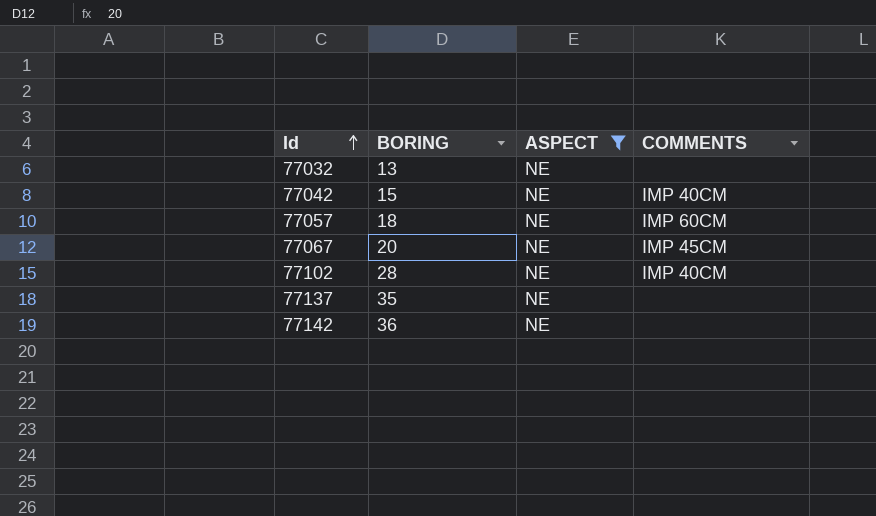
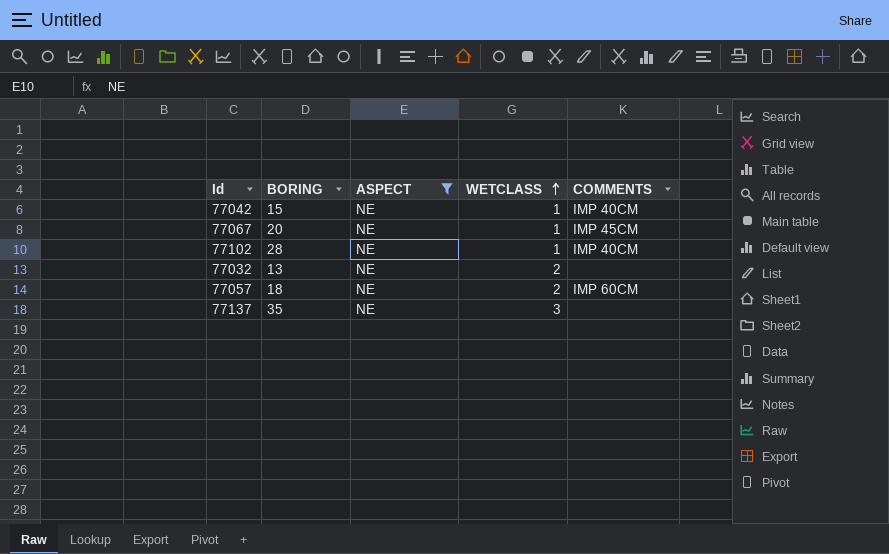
row order: Id ascending -> WETCLASS ascending
column WETCLASS | position: none -> 4
row 77142: 36 | NE | none -> none

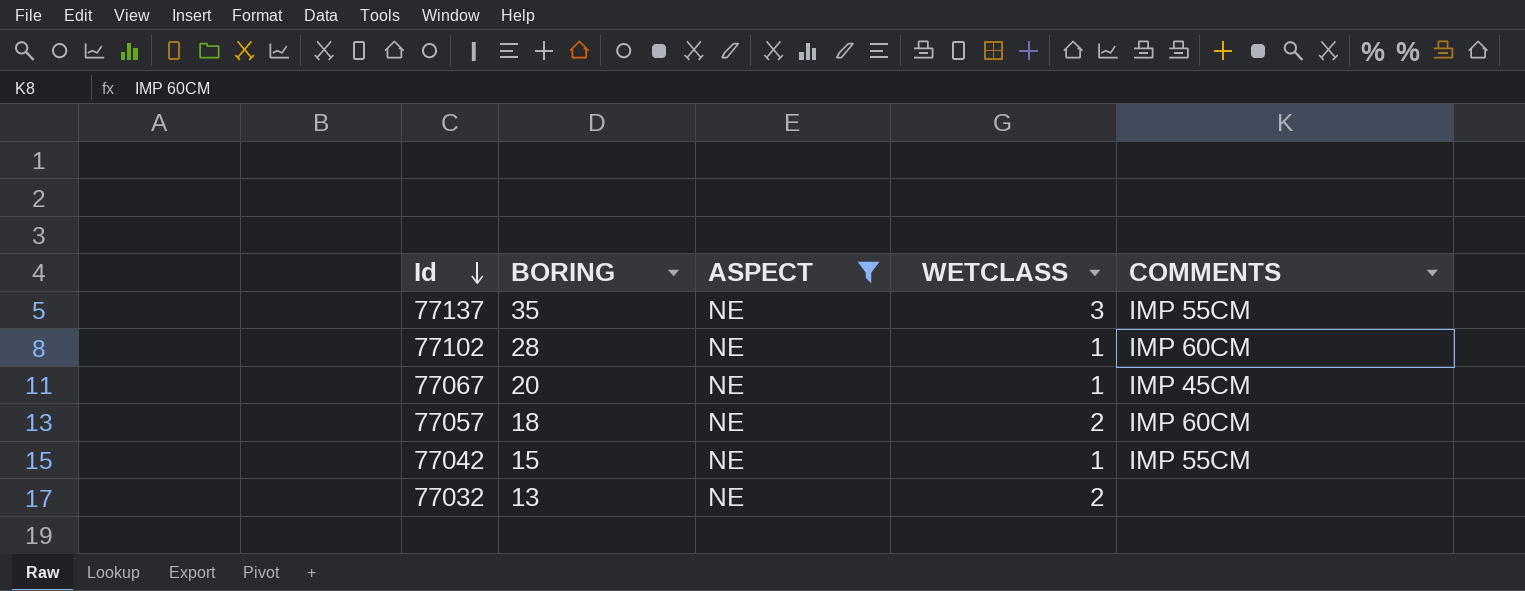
row order: WETCLASS ascending -> Id descending
77137 | COMMENTS: none -> IMP 55CM
77102 | COMMENTS: IMP 40CM -> IMP 60CM
77042 | COMMENTS: IMP 40CM -> IMP 55CM

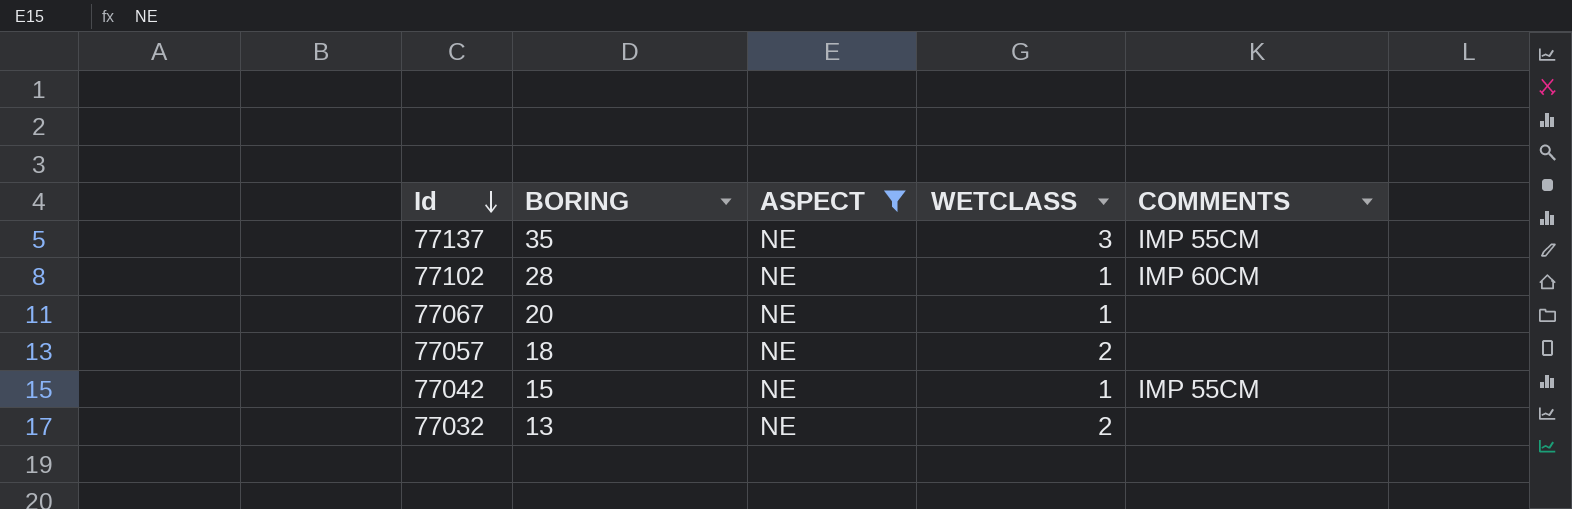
77067 | COMMENTS: IMP 45CM -> none
77057 | COMMENTS: IMP 60CM -> none

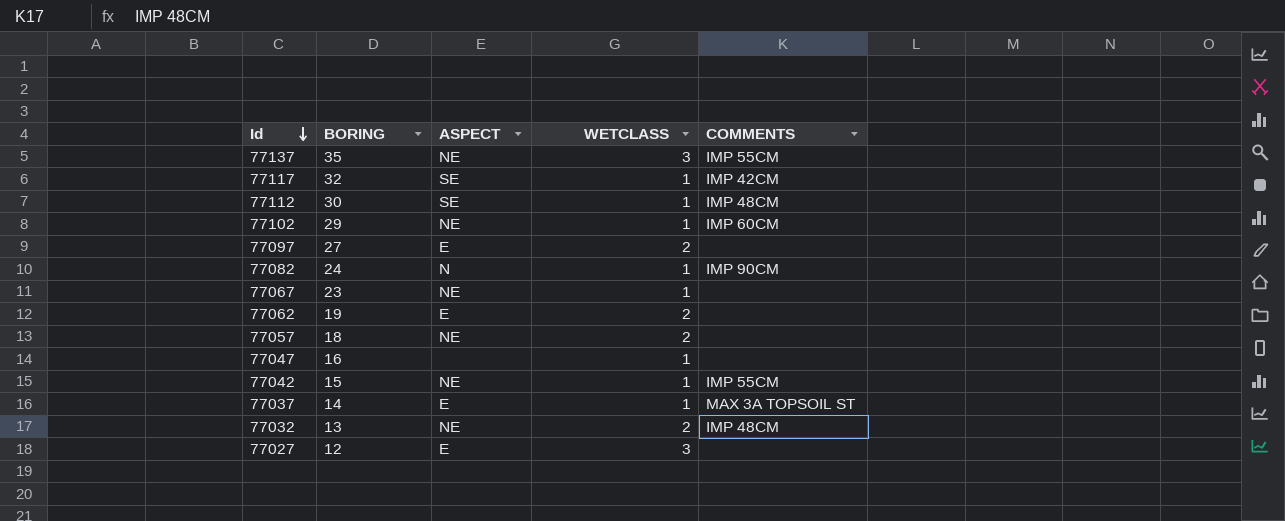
filter: ASPECT = NE -> none
77102 | BORING: 28 -> 29
77067 | BORING: 20 -> 23
77032 | COMMENTS: none -> IMP 48CM

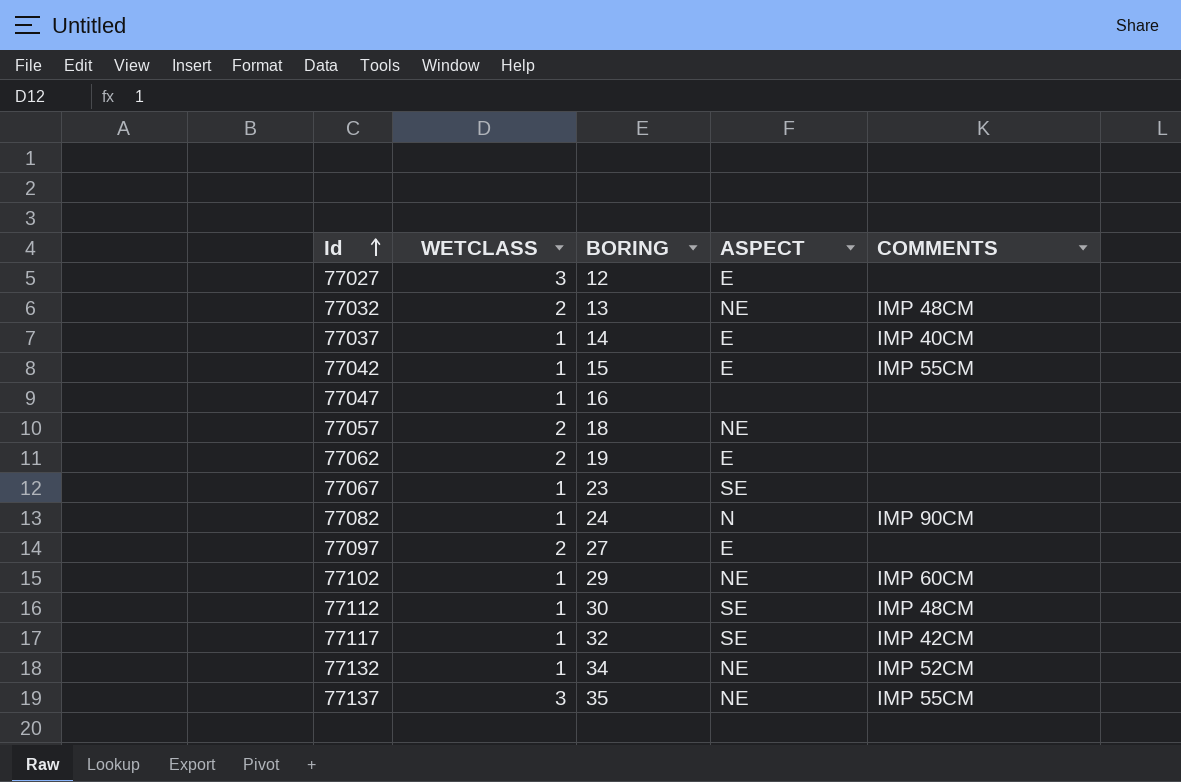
row order: Id descending -> Id ascending
column WETCLASS | position: 4 -> 2
77037 | COMMENTS: MAX 3A TOPSOIL ST -> IMP 40CM
77042 | ASPECT: NE -> E
77067 | ASPECT: NE -> SE
row 77132: none -> 1 | 34 | NE | IMP 52CM

